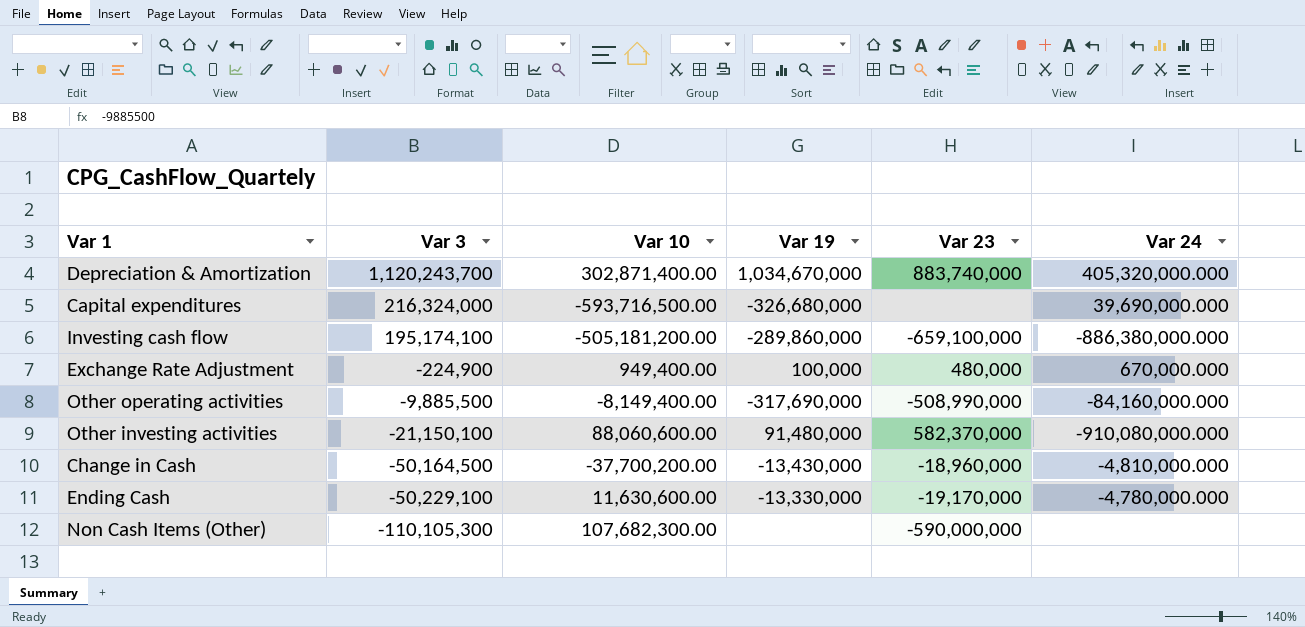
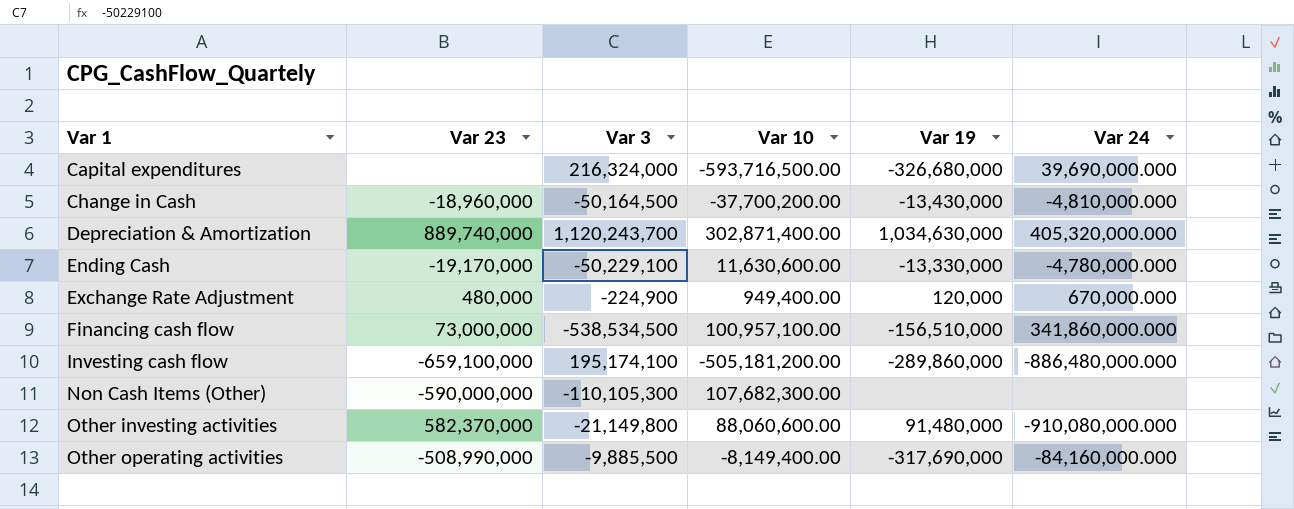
row order: Var 3 descending -> Var 1 ascending
column Var 23 | position: 5 -> 2
Depreciation & Amortization | Var 23: 883,740,000 -> 889,740,000
Depreciation & Amortization | Var 19: 1,034,670,000 -> 1,034,630,000
Exchange Rate Adjustment | Var 19: 100,000 -> 120,000
row Financing cash flow: none -> 73,000,000 | -538,534,500 | 100,957,100.00 | -156,510,000 | 341,860,000.000
Investing cash flow | Var 24: -886,380,000.000 -> -886,480,000.000
Other investing activities | Var 3: -21,150,100 -> -21,149,800

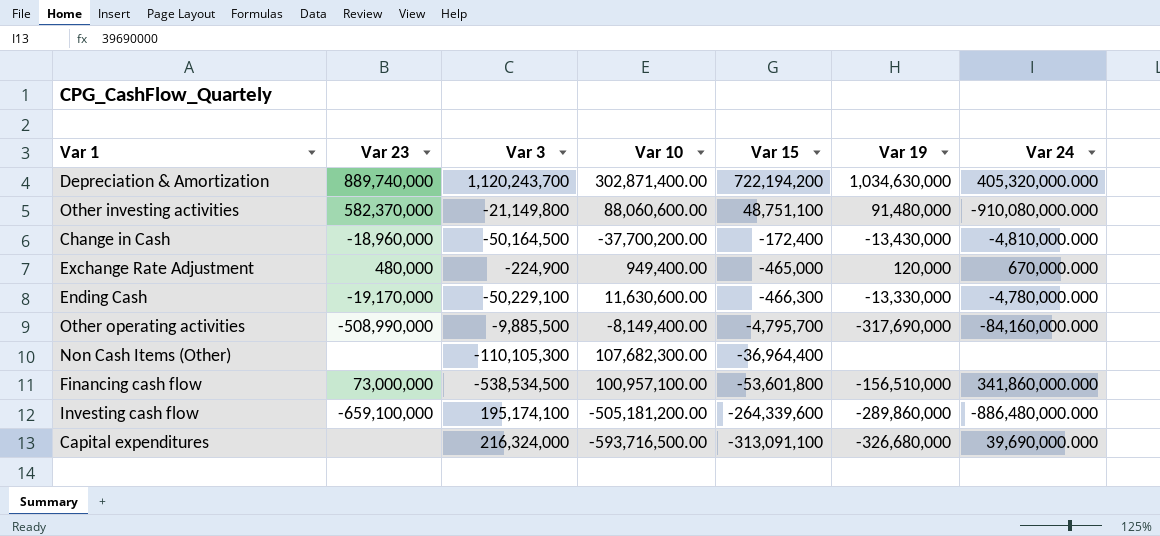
row order: Var 1 ascending -> Var 15 descending
column Var 15 | position: none -> 5
Non Cash Items (Other) | Var 23: -590,000,000 -> none

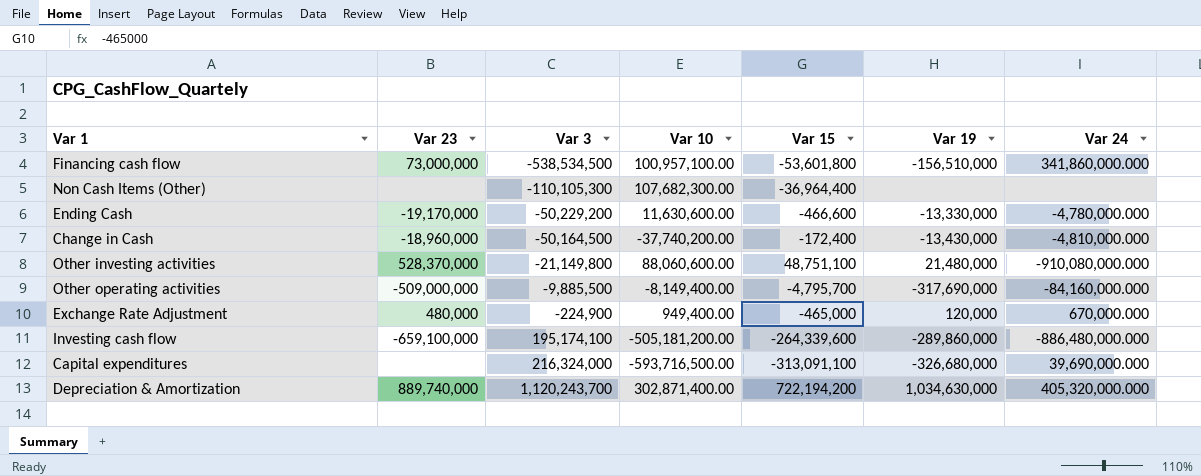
row order: Var 15 descending -> Var 3 ascending
Ending Cash | Var 3: -50,229,100 -> -50,229,200
Ending Cash | Var 15: -466,300 -> -466,600
Change in Cash | Var 10: -37,700,200.00 -> -37,740,200.00
Other investing activities | Var 23: 582,370,000 -> 528,370,000
Other investing activities | Var 19: 91,480,000 -> 21,480,000
Other operating activities | Var 23: -508,990,000 -> -509,000,000

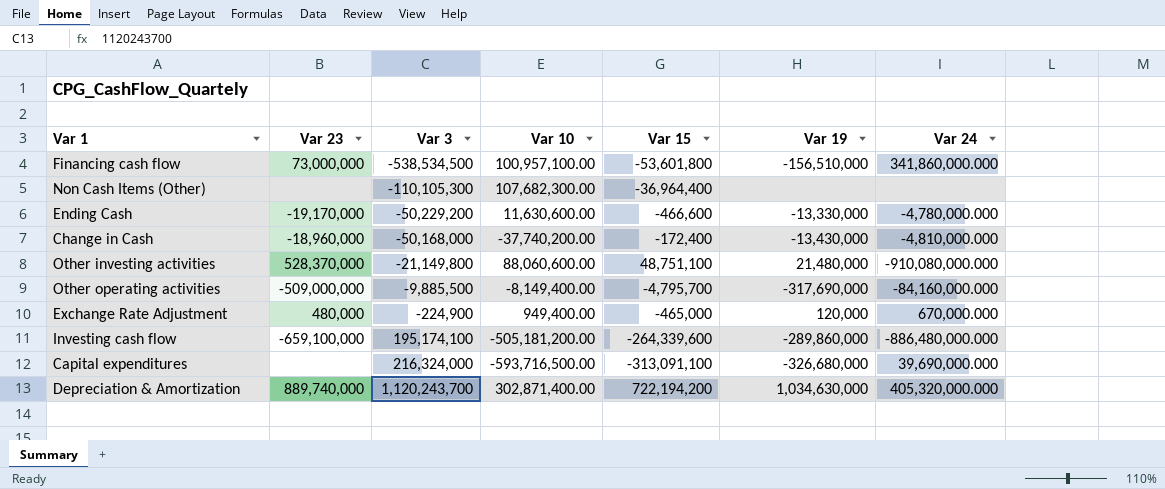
Change in Cash | Var 3: -50,164,500 -> -50,168,000

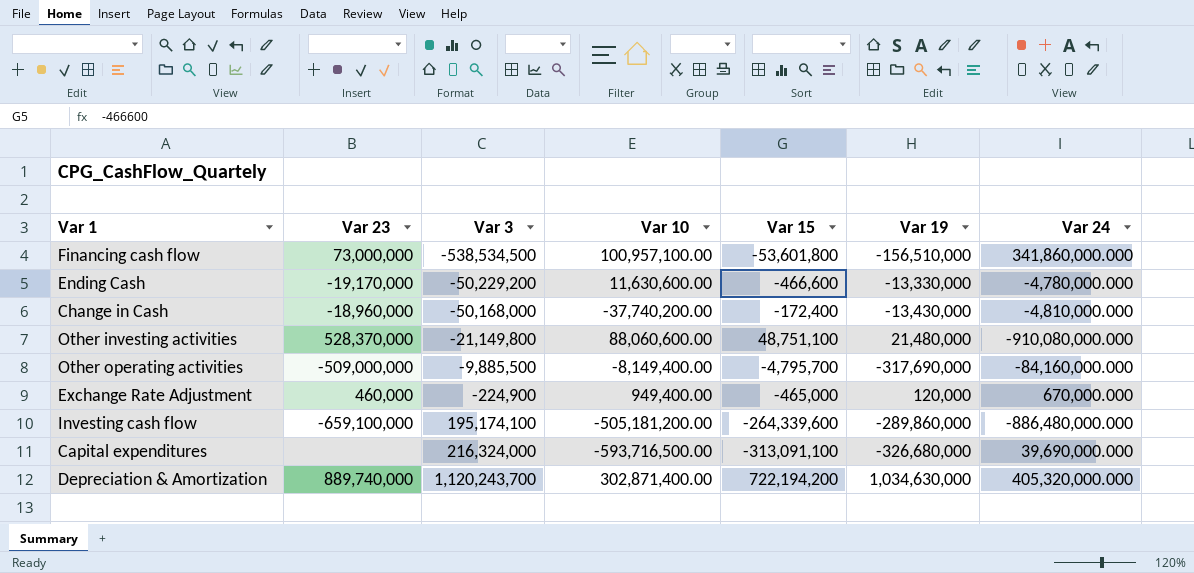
row Non Cash Items (Other): none | -110,105,300 | 107,682,300.00 | -36,964,400 | none | none -> none
Exchange Rate Adjustment | Var 23: 480,000 -> 460,000

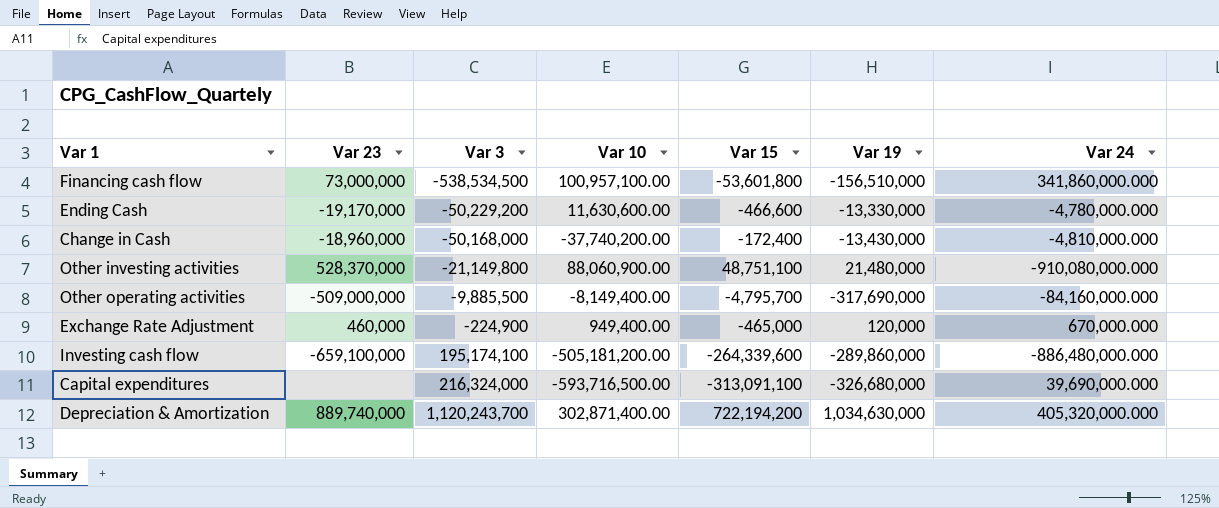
Other investing activities | Var 10: 88,060,600.00 -> 88,060,900.00

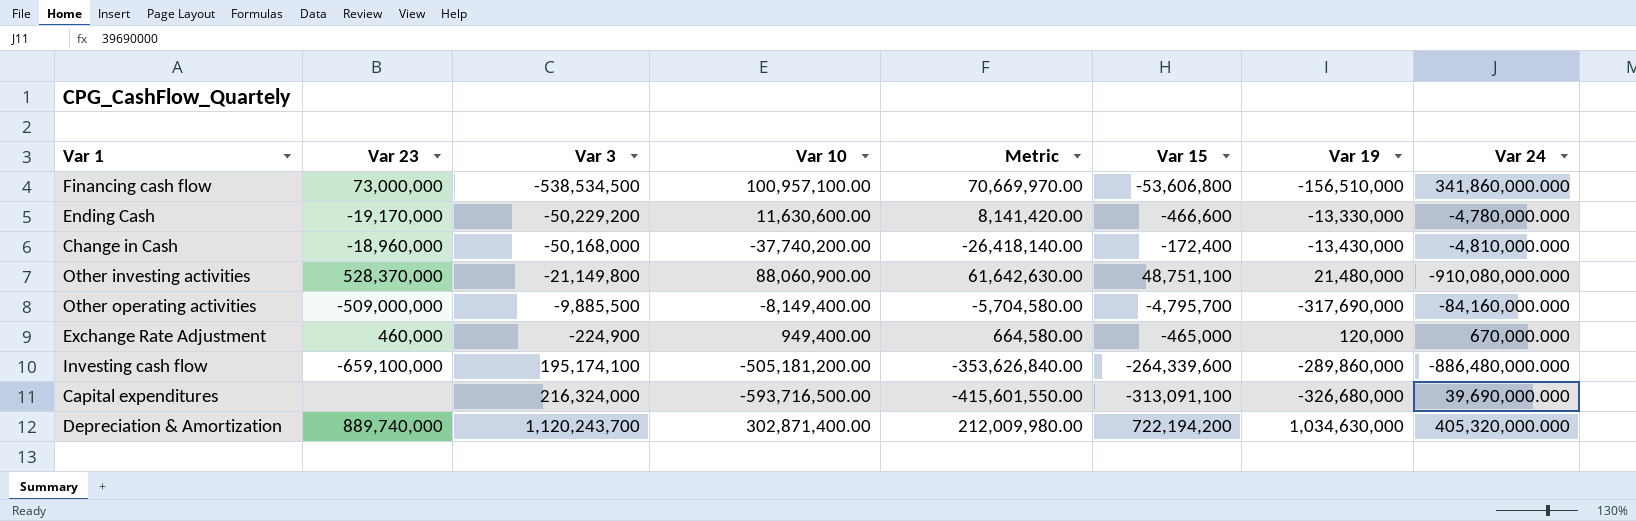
column Metric | formula: none -> [Var 10] * 0.7
Financing cash flow | Var 15: -53,601,800 -> -53,606,800

